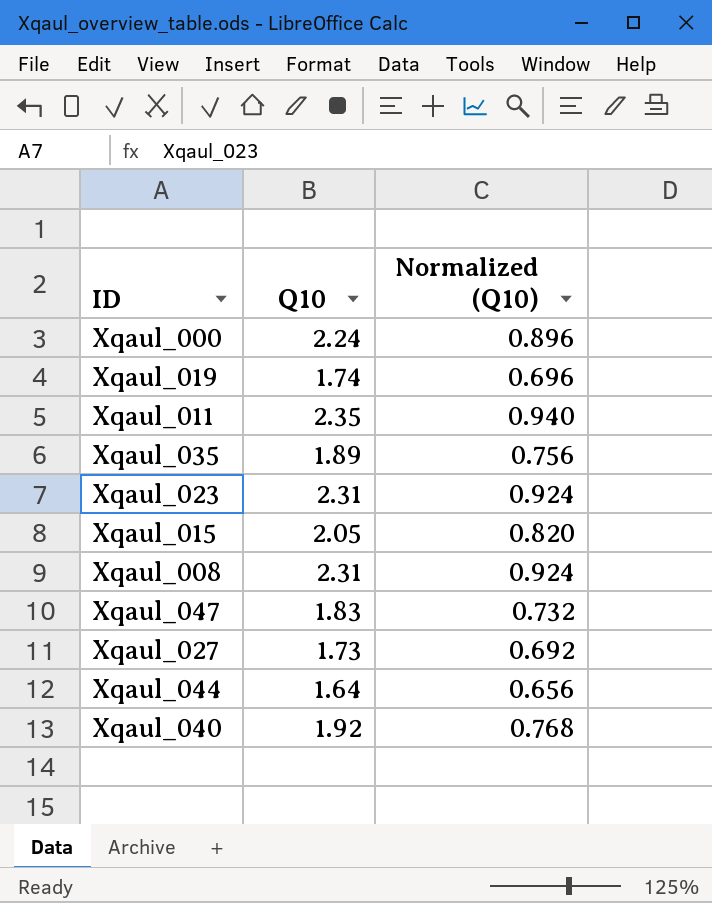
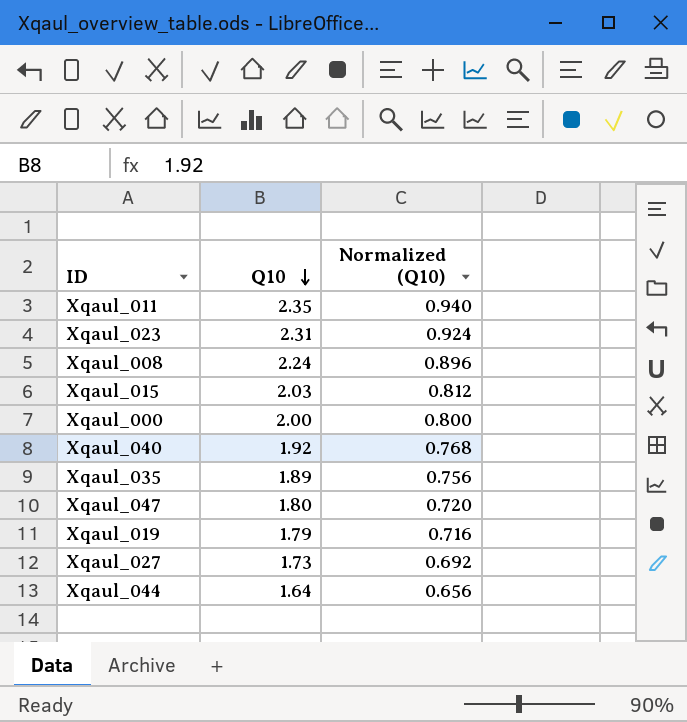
row order: none -> Q10 descending
Xqaul_008 | Q10: 2.31 -> 2.24
Xqaul_008 | Normalized (Q10): 0.924 -> 0.896
Xqaul_015 | Q10: 2.05 -> 2.03
Xqaul_015 | Normalized (Q10): 0.820 -> 0.812
Xqaul_000 | Q10: 2.24 -> 2.00
Xqaul_000 | Normalized (Q10): 0.896 -> 0.800
Xqaul_047 | Q10: 1.83 -> 1.80
Xqaul_047 | Normalized (Q10): 0.732 -> 0.720
Xqaul_019 | Q10: 1.74 -> 1.79
Xqaul_019 | Normalized (Q10): 0.696 -> 0.716

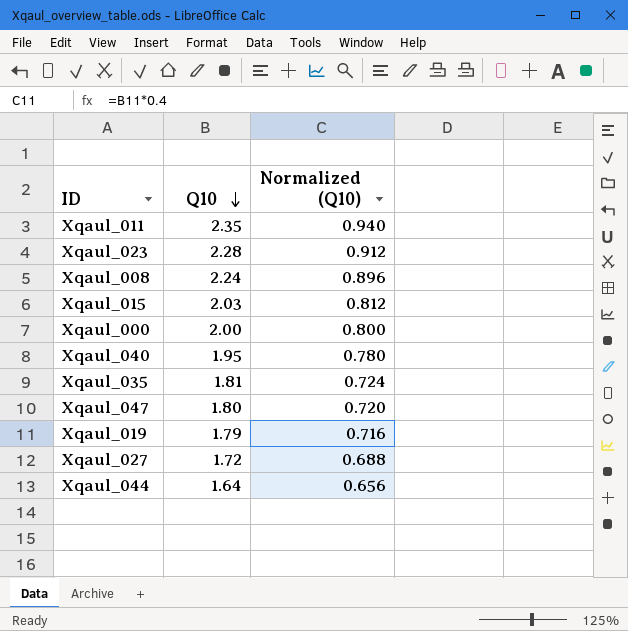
Xqaul_023 | Q10: 2.31 -> 2.28
Xqaul_023 | Normalized (Q10): 0.924 -> 0.912
Xqaul_040 | Q10: 1.92 -> 1.95
Xqaul_040 | Normalized (Q10): 0.768 -> 0.780
Xqaul_035 | Q10: 1.89 -> 1.81
Xqaul_035 | Normalized (Q10): 0.756 -> 0.724
Xqaul_027 | Q10: 1.73 -> 1.72
Xqaul_027 | Normalized (Q10): 0.692 -> 0.688

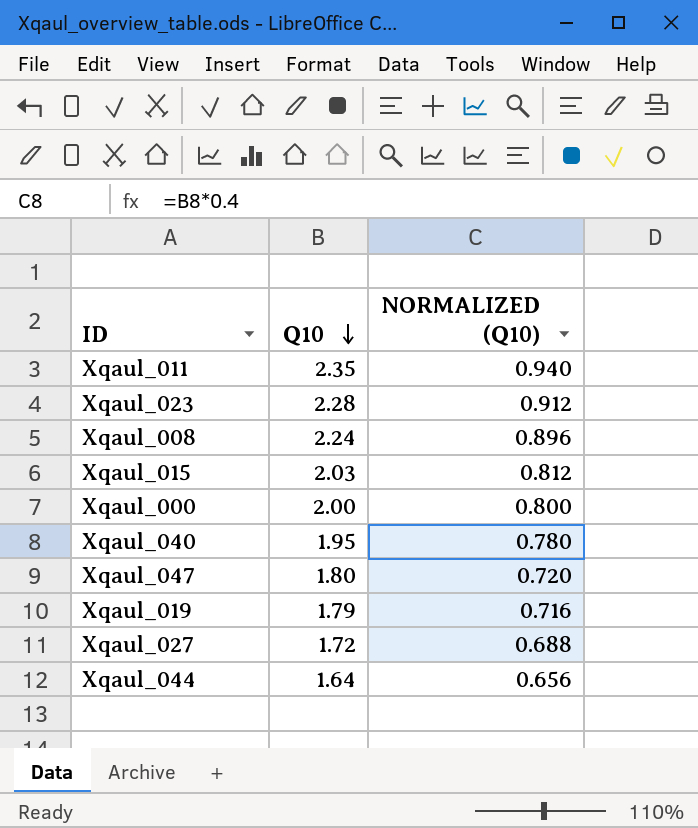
column name: Normalized (Q10) -> NORMALIZED (Q10)
row Xqaul_035: 1.81 | 0.724 -> none

